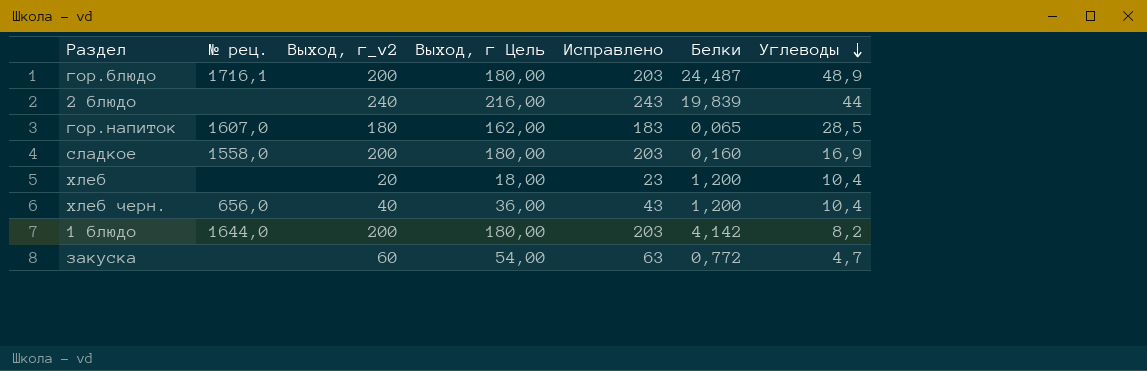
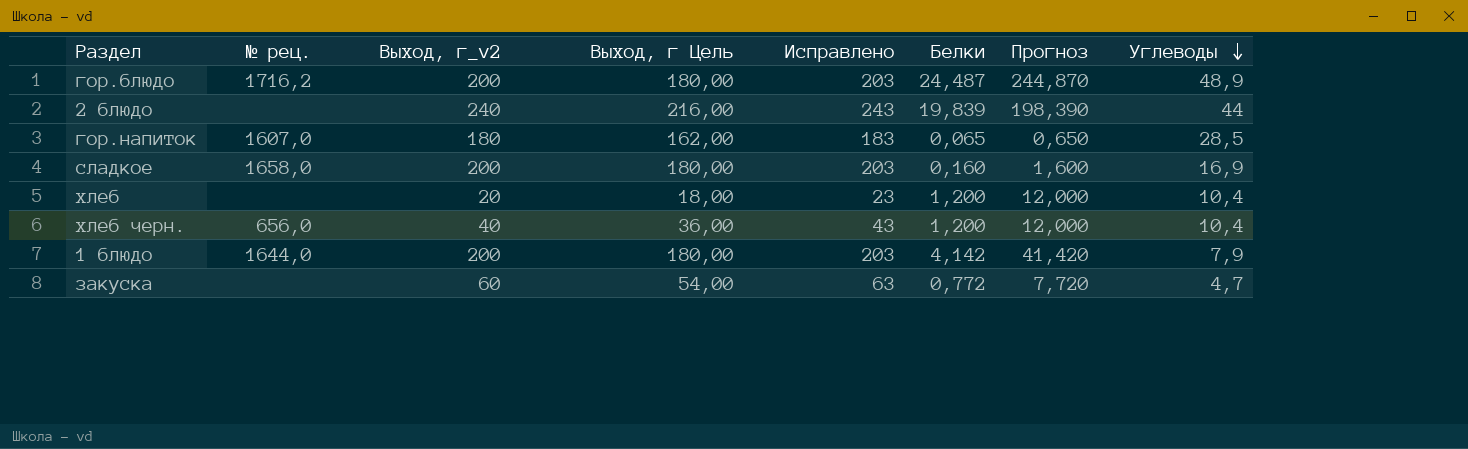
column Прогноз | formula: none -> [Белки] * 10
гор.блюдо | № рец.: 1716,1 -> 1716,2
сладкое | № рец.: 1558,0 -> 1658,0
1 блюдо | Углеводы: 8,2 -> 7,9

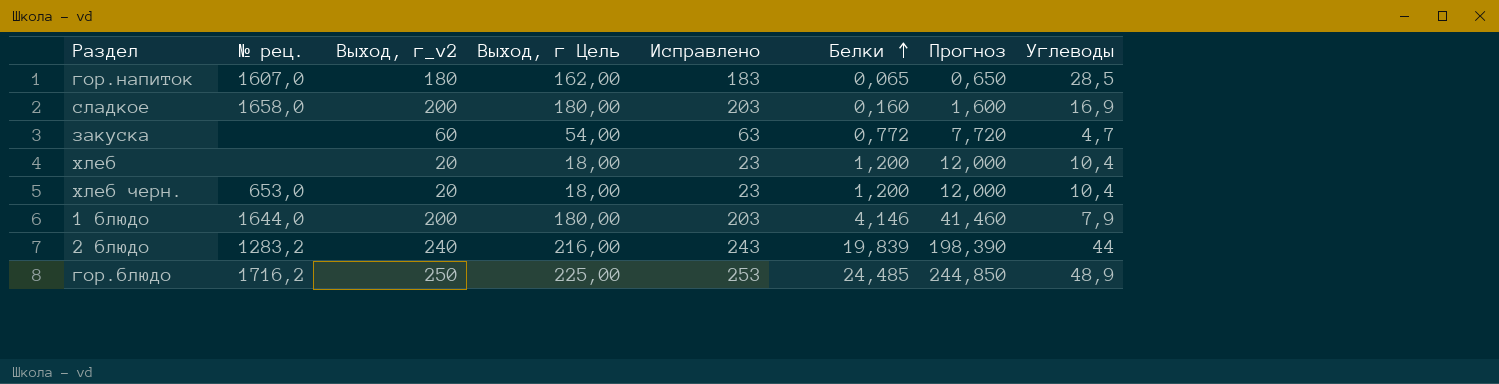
row order: Углеводы descending -> Белки ascending
хлеб черн. | № рец.: 656,0 -> 653,0
хлеб черн. | Выход, г_v2: 40 -> 20
хлеб черн. | Выход, г Цель: 36,00 -> 18,00
хлеб черн. | Исправлено: 43 -> 23
1 блюдо | Белки: 4,142 -> 4,146
1 блюдо | Прогноз: 41,420 -> 41,460
2 блюдо | № рец.: none -> 1283,2
гор.блюдо | Выход, г_v2: 200 -> 250
гор.блюдо | Выход, г Цель: 180,00 -> 225,00
гор.блюдо | Исправлено: 203 -> 253
гор.блюдо | Белки: 24,487 -> 24,485
гор.блюдо | Прогноз: 244,870 -> 244,850

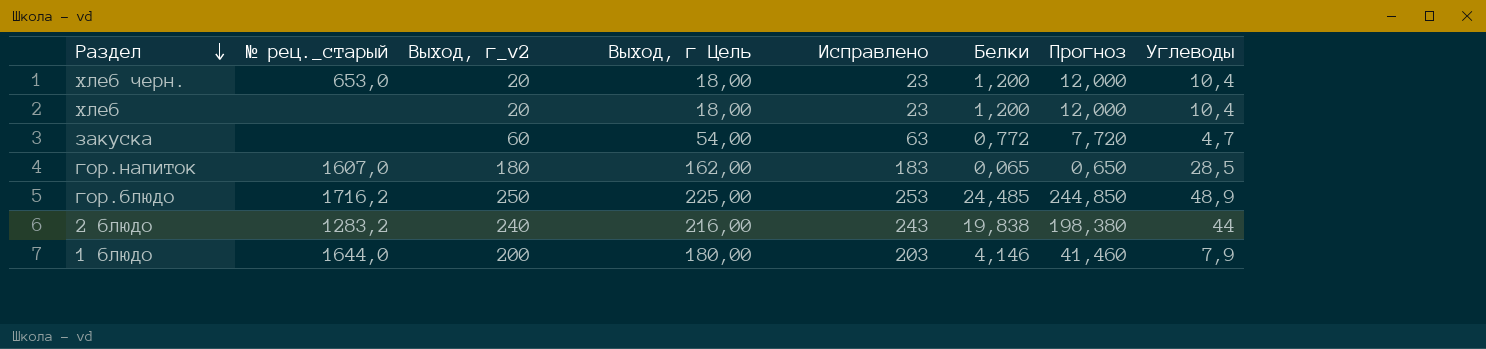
row order: Белки ascending -> Раздел descending
column name: № рец. -> № рец._старый
row сладкое: 1658,0 | 200 | 180,00 | 203 | 0,160 | 1,600 | 16,9 -> none
2 блюдо | Белки: 19,839 -> 19,838
2 блюдо | Прогноз: 198,390 -> 198,380

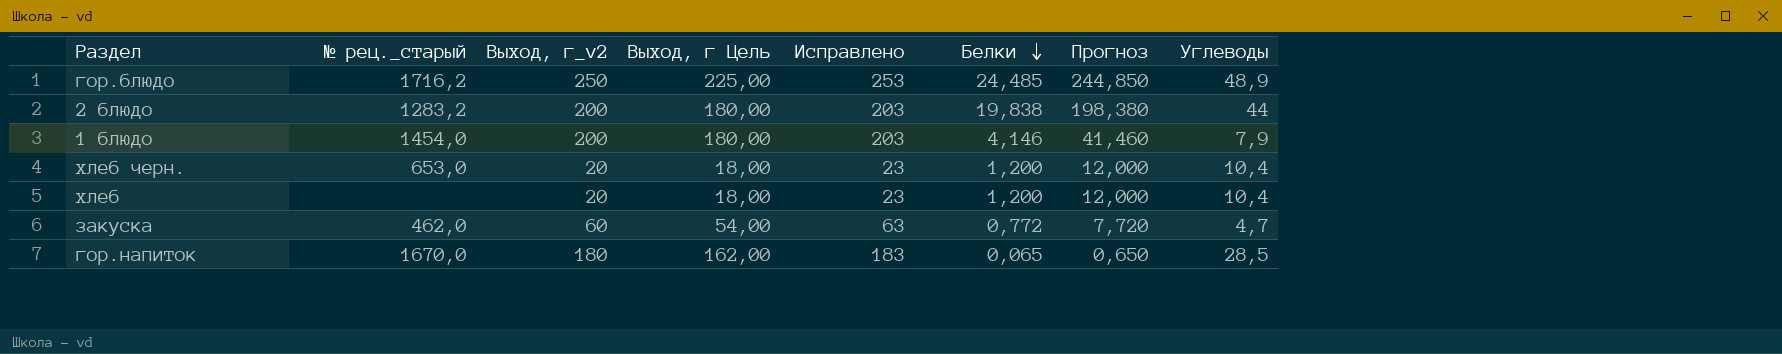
row order: Раздел descending -> Белки descending
2 блюдо | Выход, г_v2: 240 -> 200
2 блюдо | Выход, г Цель: 216,00 -> 180,00
2 блюдо | Исправлено: 243 -> 203
1 блюдо | № рец._старый: 1644,0 -> 1454,0
закуска | № рец._старый: none -> 462,0
гор.напиток | № рец._старый: 1607,0 -> 1670,0

